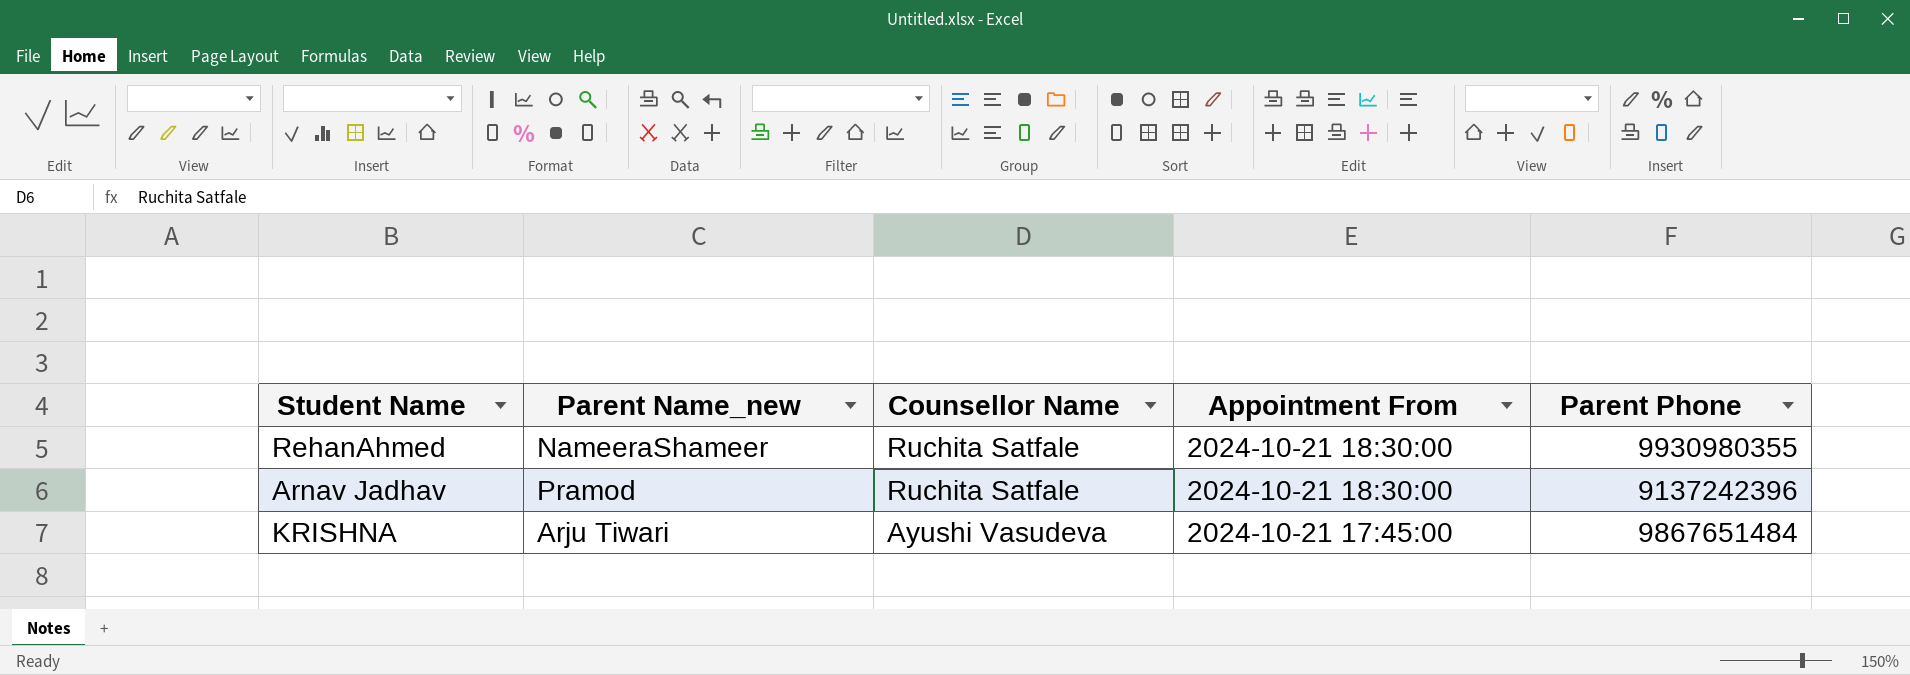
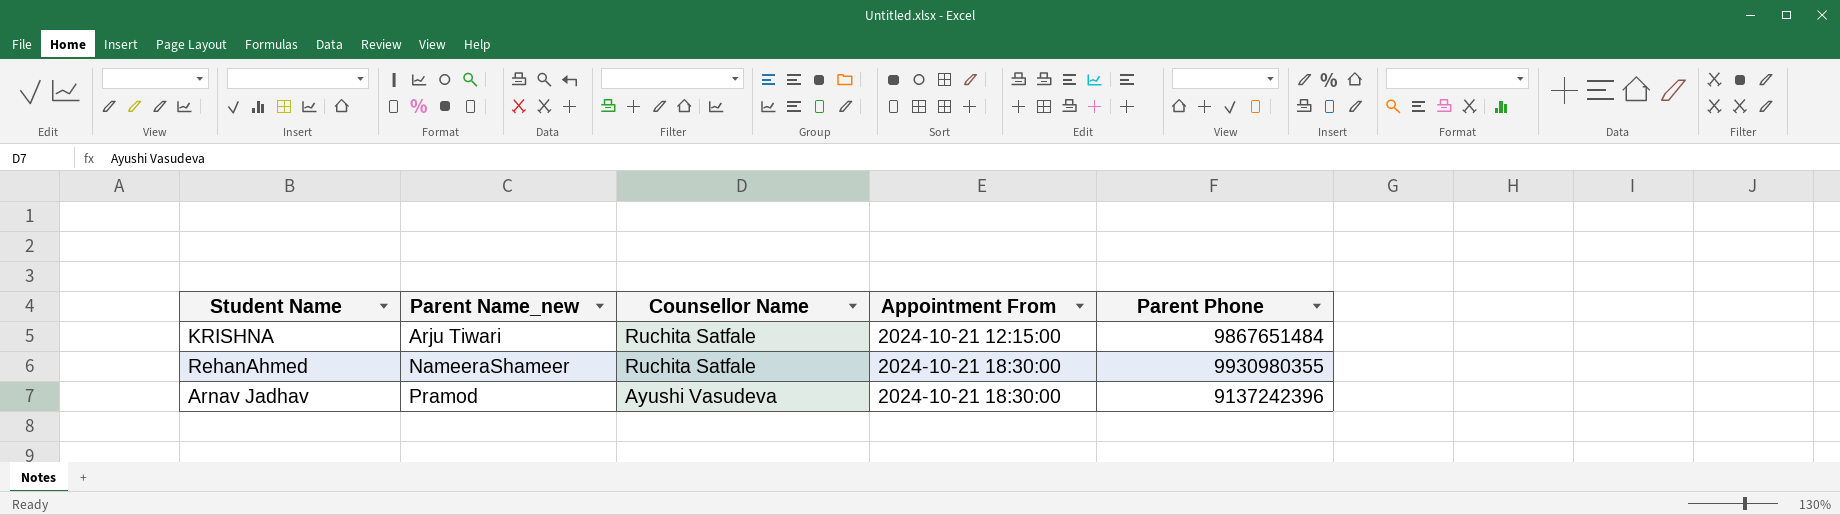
row order: Counsellor Name descending -> Parent Name_new ascending
KRISHNA | Counsellor Name: Ayushi Vasudeva -> Ruchita Satfale
KRISHNA | Appointment From: 2024-10-21 17:45:00 -> 2024-10-21 12:15:00
Arnav Jadhav | Counsellor Name: Ruchita Satfale -> Ayushi Vasudeva

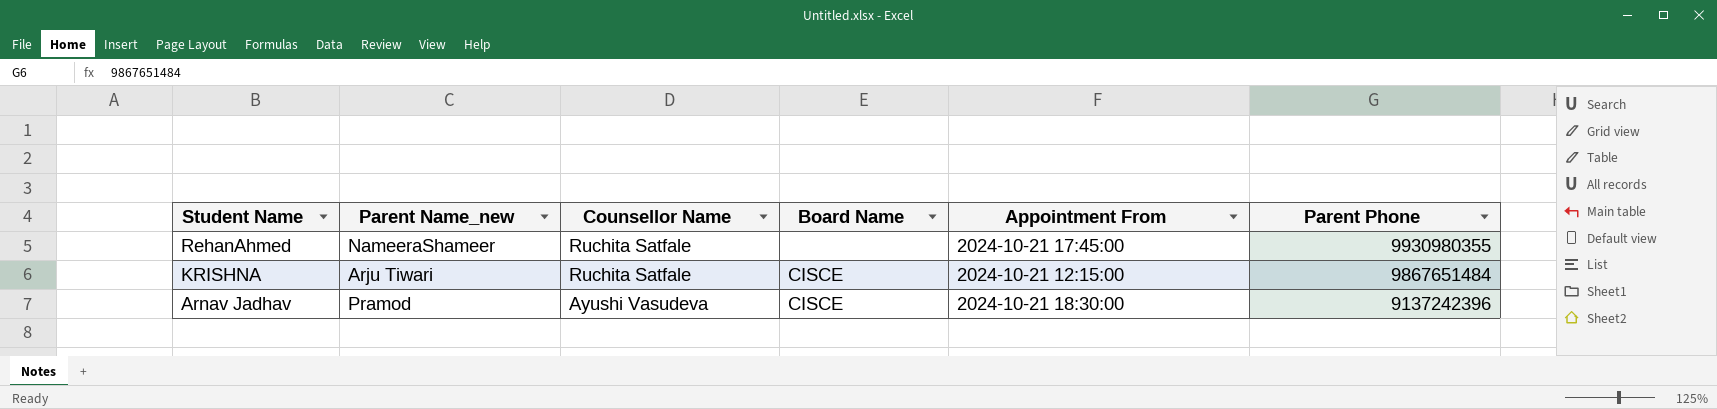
row order: Parent Name_new ascending -> Student Name descending
column Board Name | position: none -> 4
RehanAhmed | Appointment From: 2024-10-21 18:30:00 -> 2024-10-21 17:45:00

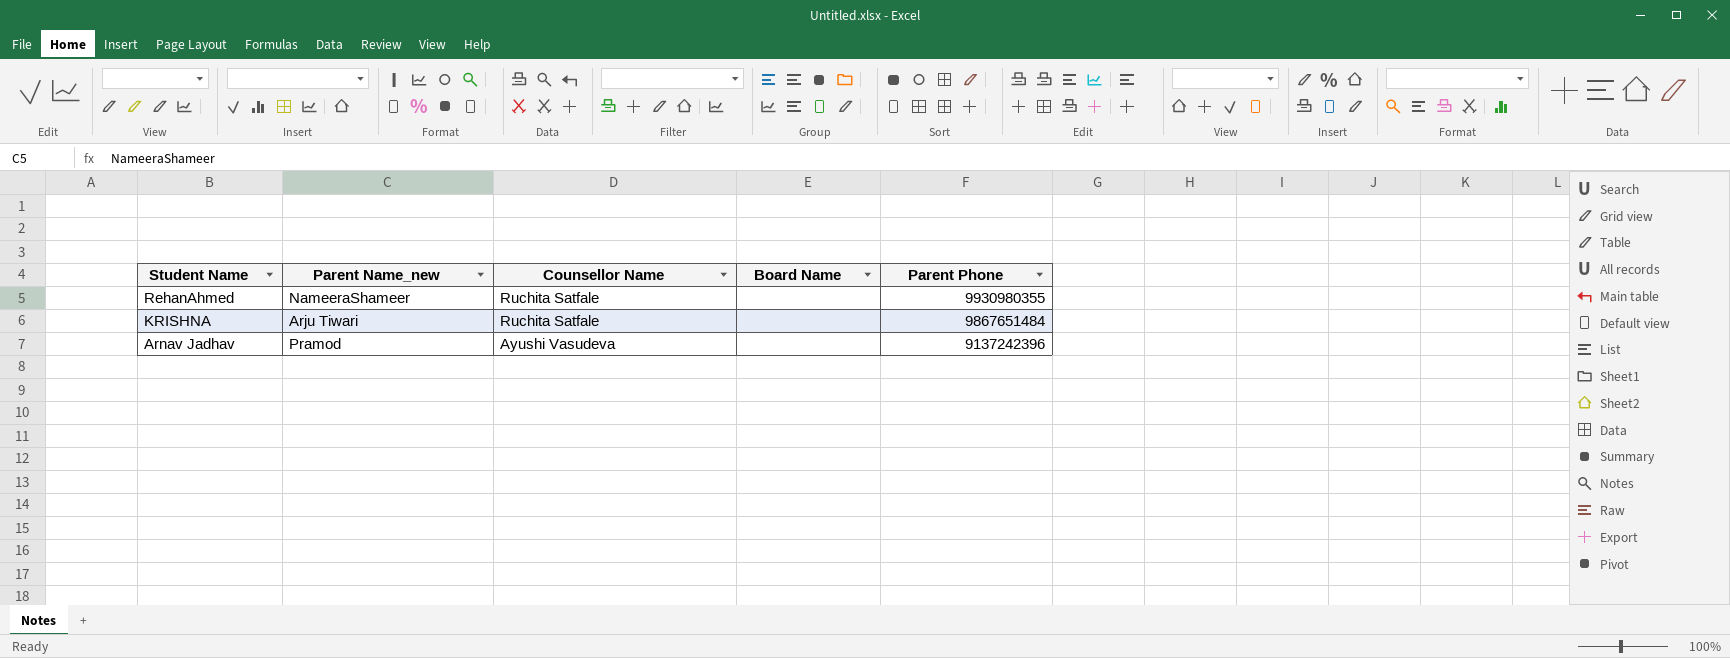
column Appointment From | position: 5 -> none
KRISHNA | Board Name: CISCE -> none
Arnav Jadhav | Board Name: CISCE -> none

